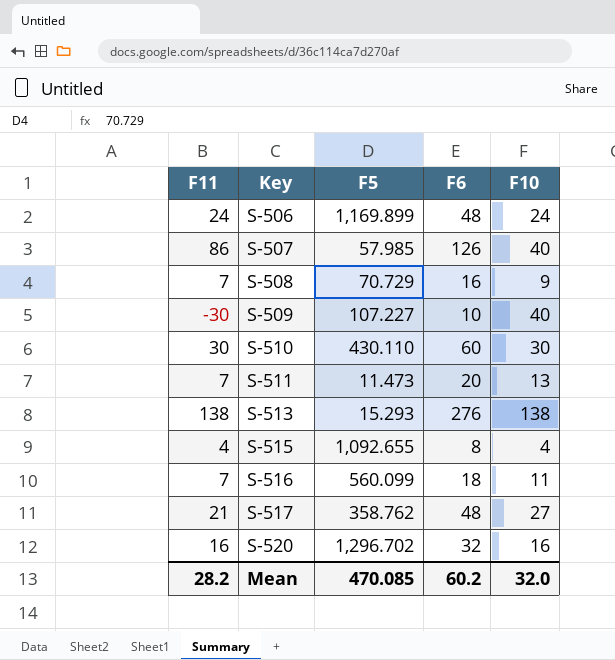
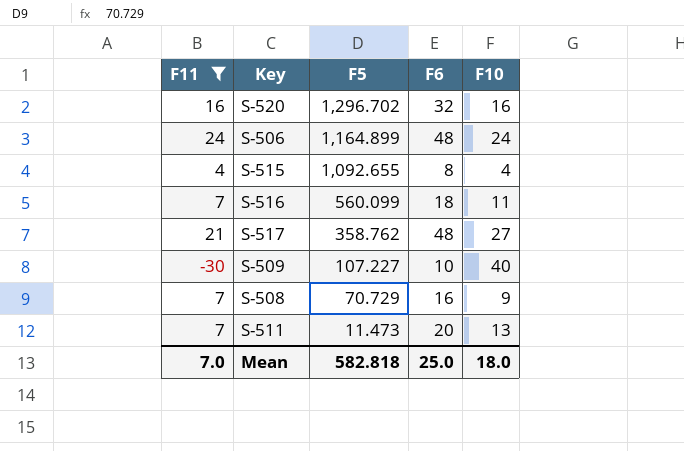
filter: none -> F11 <= 24
row order: Key ascending -> F5 descending
S-506 | F5: 1,169.899 -> 1,164.899
Mean | F11: 28.2 -> 7.0
Mean | F5: 470.085 -> 582.818
Mean | F6: 60.2 -> 25.0
Mean | F10: 32.0 -> 18.0

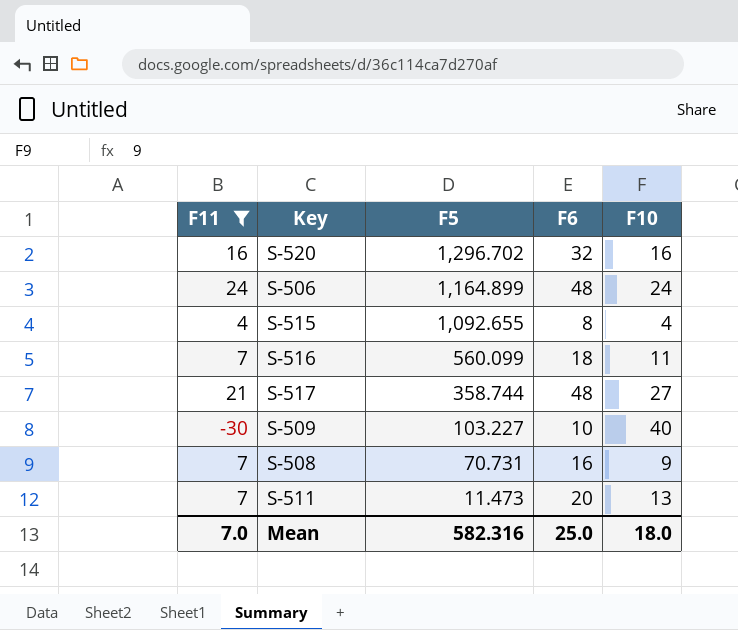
S-517 | F5: 358.762 -> 358.744
S-509 | F5: 107.227 -> 103.227
S-508 | F5: 70.729 -> 70.731
Mean | F5: 582.818 -> 582.316

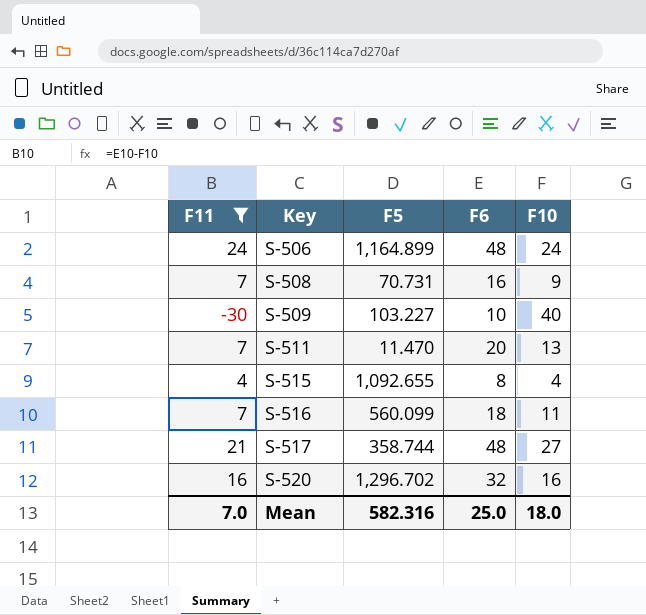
row order: F5 descending -> Key ascending
S-511 | F5: 11.473 -> 11.470

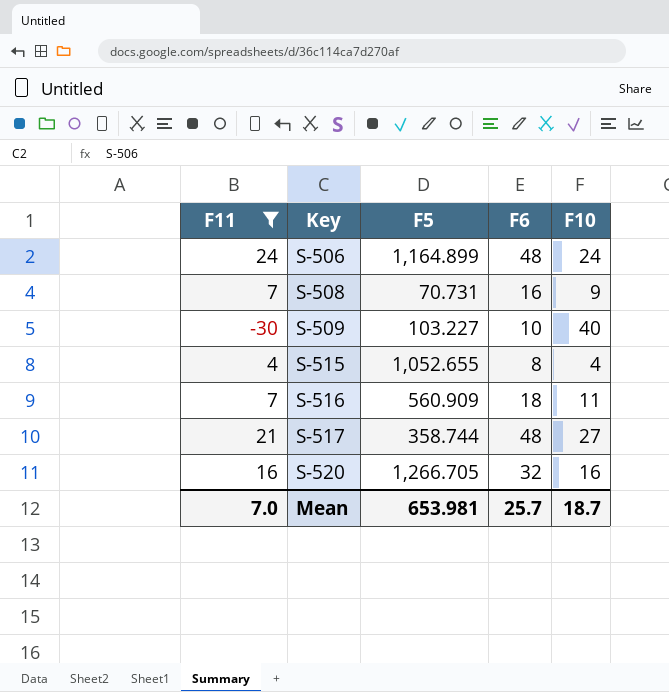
row S-511: 7 | 11.470 | 20 | 13 -> none
S-515 | F5: 1,092.655 -> 1,052.655
S-516 | F5: 560.099 -> 560.909
S-520 | F5: 1,296.702 -> 1,266.705
Mean | F5: 582.316 -> 653.981
Mean | F6: 25.0 -> 25.7
Mean | F10: 18.0 -> 18.7

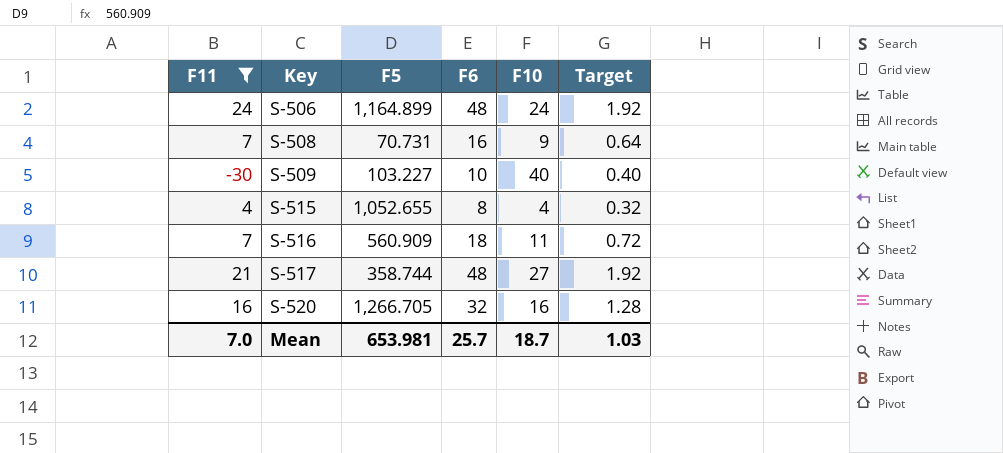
column Target | formula: none -> [F6] * 0.04

